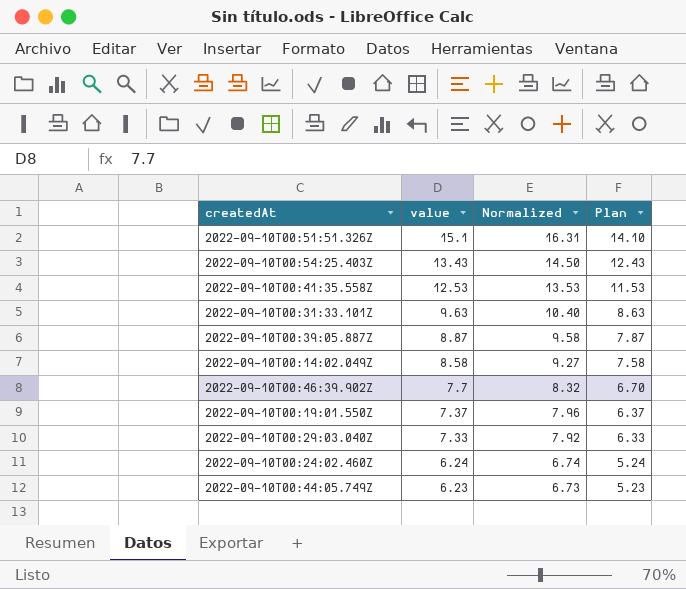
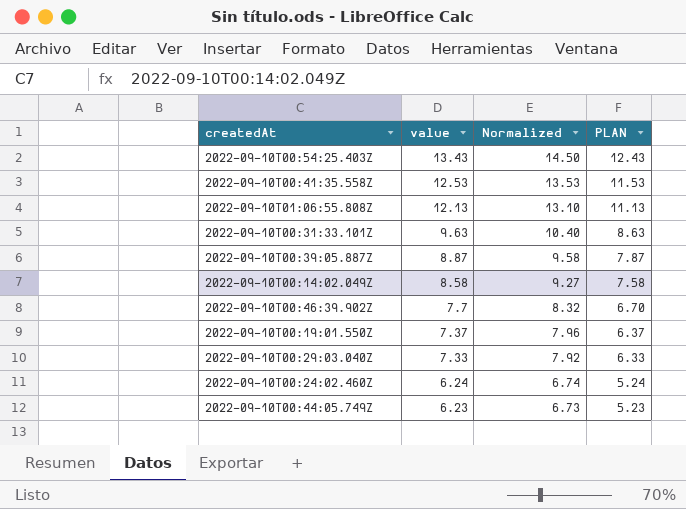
column name: Plan -> PLAN
row 2022-09-10T00:51:51.326Z: 15.1 | 16.31 | 14.10 -> none
row 2022-09-10T01:06:55.808Z: none -> 12.13 | 13.10 | 11.13

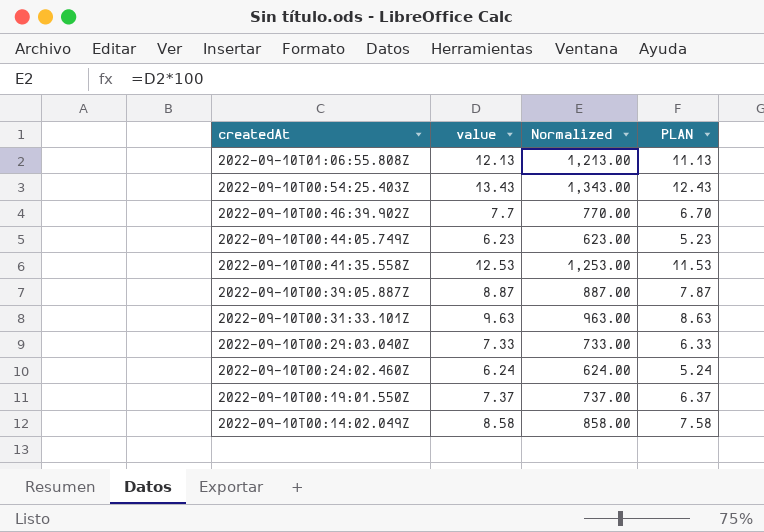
row order: value descending -> createdAt descending
column Normalized | formula: [value] * 1.08 -> [value] * 100

